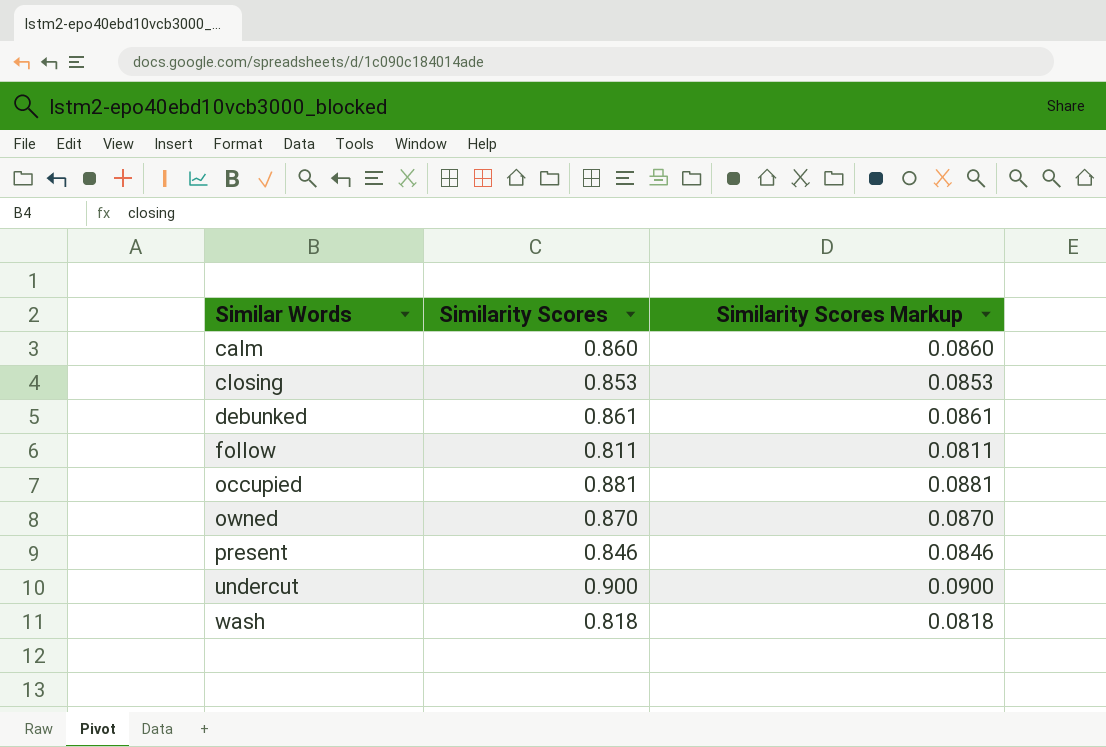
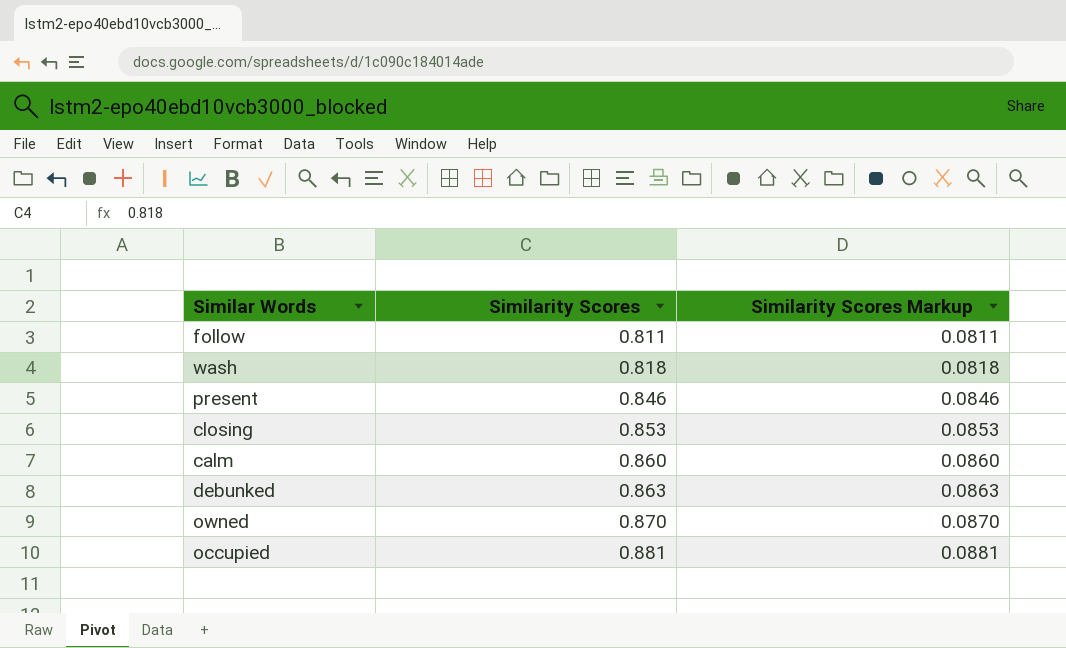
row order: Similar Words ascending -> Similarity Scores ascending
row undercut: 0.900 | 0.0900 -> none
debunked | Similarity Scores: 0.861 -> 0.863
debunked | Similarity Scores Markup: 0.0861 -> 0.0863

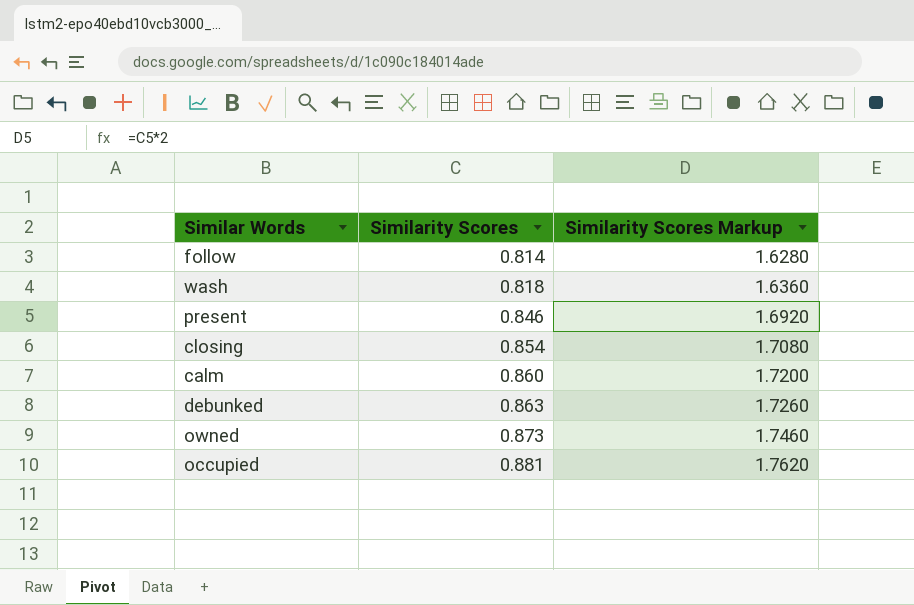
column Similarity Scores Markup | formula: [Similarity Scores] * 0.1 -> [Similarity Scores] * 2
follow | Similarity Scores: 0.811 -> 0.814
closing | Similarity Scores: 0.853 -> 0.854
owned | Similarity Scores: 0.870 -> 0.873

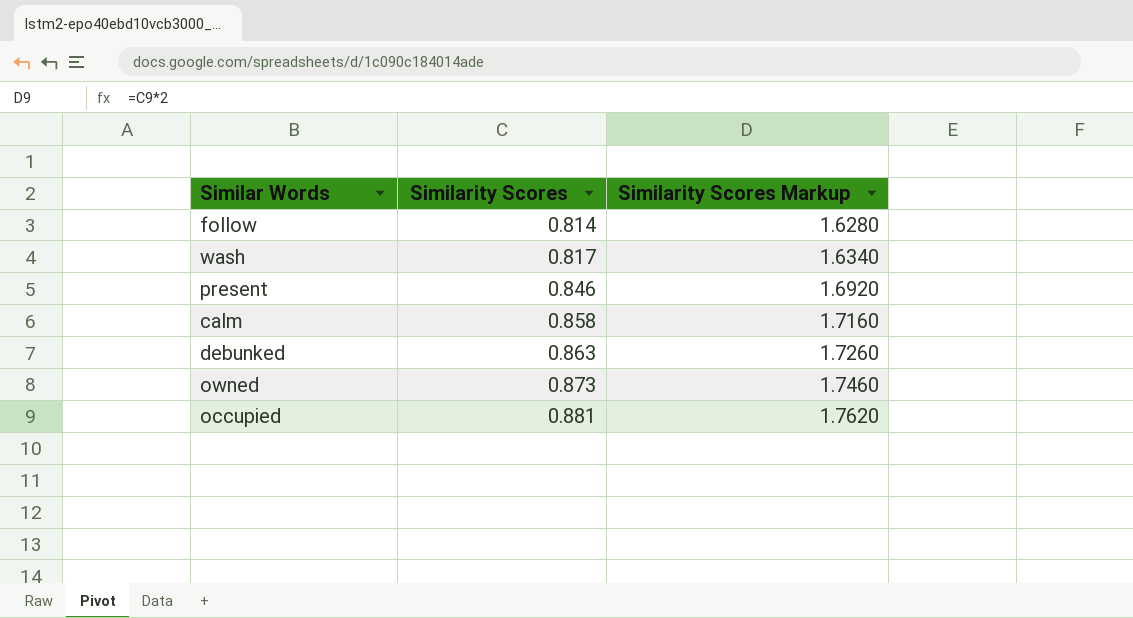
row closing: 0.854 | 1.7080 -> none
wash | Similarity Scores: 0.818 -> 0.817
wash | Similarity Scores Markup: 1.6360 -> 1.6340
calm | Similarity Scores: 0.860 -> 0.858
calm | Similarity Scores Markup: 1.7200 -> 1.7160

